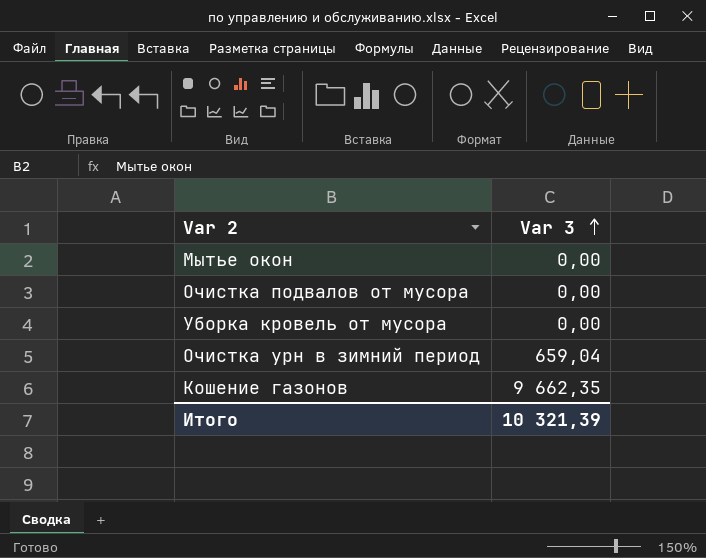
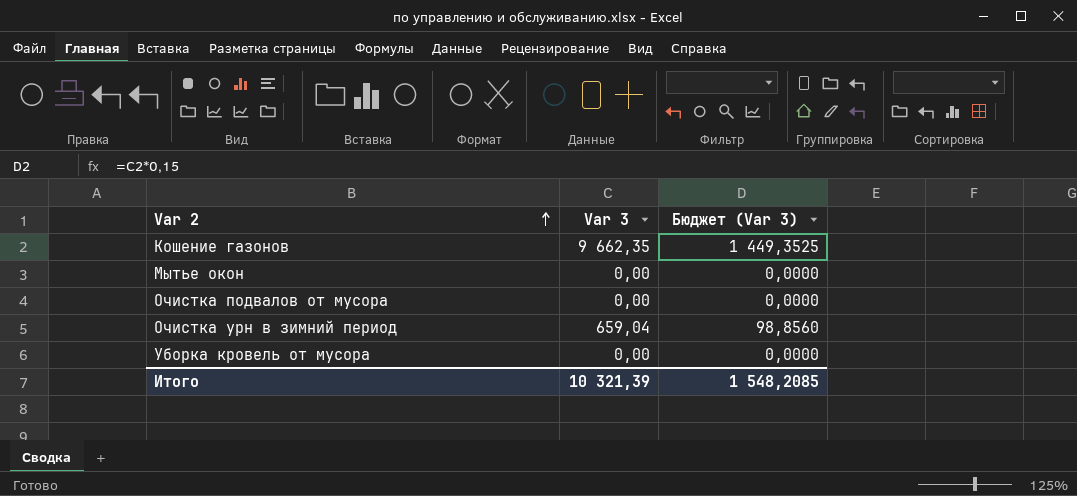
row order: Var 3 ascending -> Var 2 ascending
column Бюджет (Var 3) | formula: none -> [Var 3] * 0,15

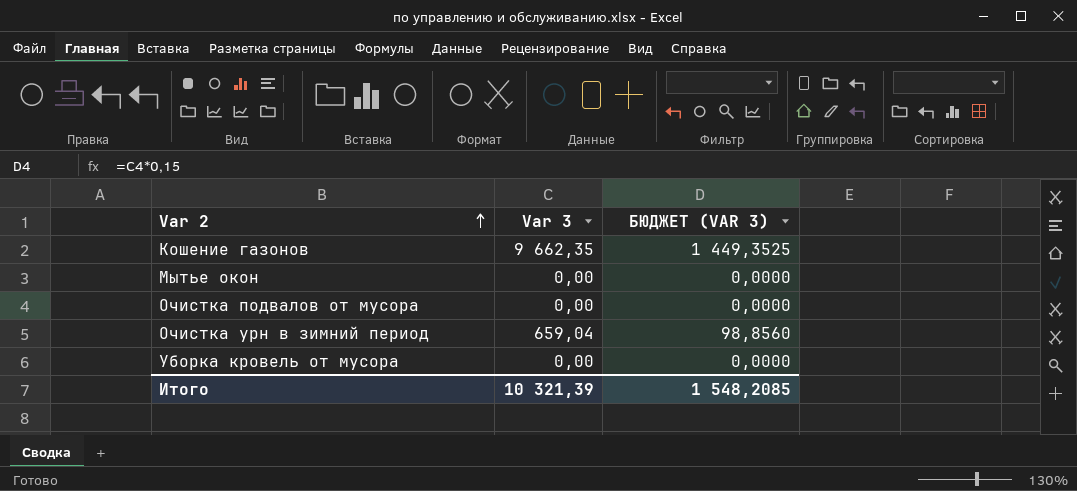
column name: Бюджет (Var 3) -> БЮДЖЕТ (VAR 3)

